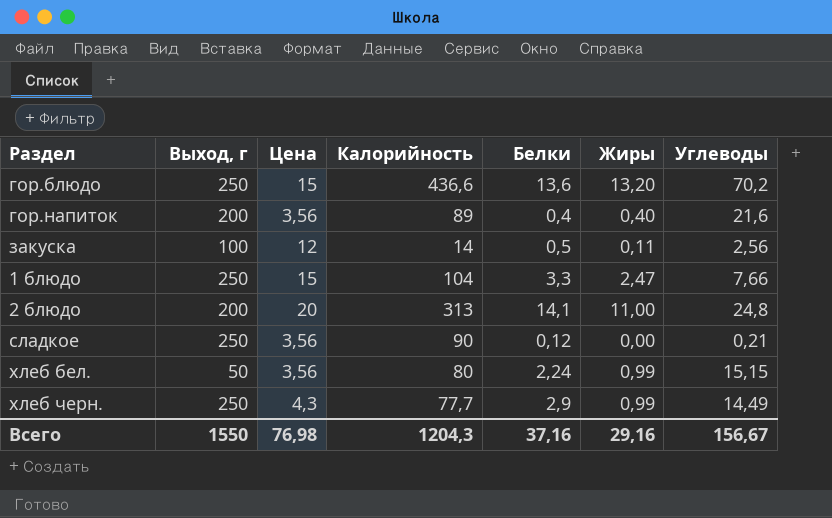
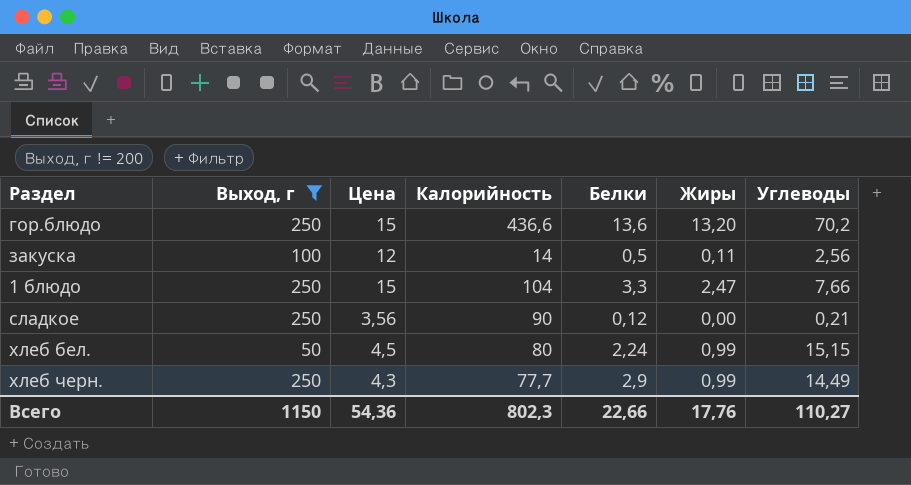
filter: none -> Выход, г != 200
хлеб бел. | Цена: 3,56 -> 4,5
Всего | Выход, г: 1550 -> 1150
Всего | Цена: 76,98 -> 54,36
Всего | Калорийность: 1204,3 -> 802,3
Всего | Белки: 37,16 -> 22,66
Всего | Жиры: 29,16 -> 17,76
Всего | Углеводы: 156,67 -> 110,27

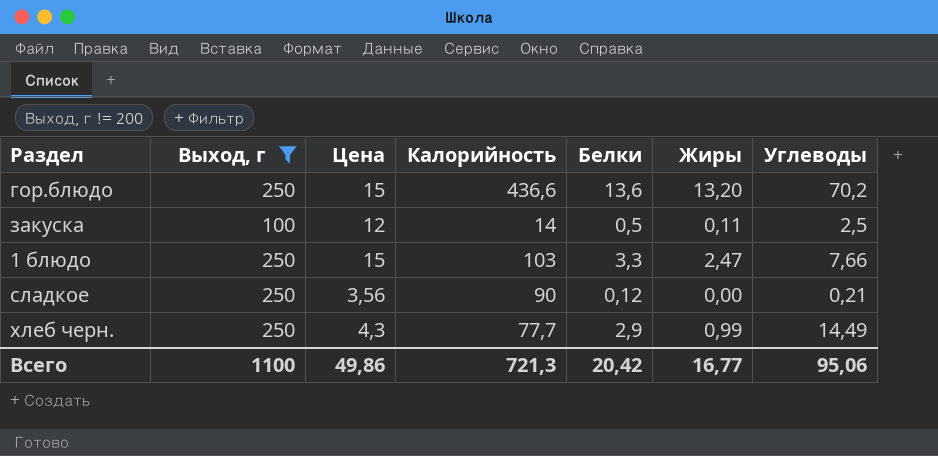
row хлеб бел.: 50 | 4,5 | 80 | 2,24 | 0,99 | 15,15 -> none
закуска | Углеводы: 2,56 -> 2,5
1 блюдо | Калорийность: 104 -> 103
Всего | Выход, г: 1150 -> 1100
Всего | Цена: 54,36 -> 49,86
Всего | Калорийность: 802,3 -> 721,3
Всего | Белки: 22,66 -> 20,42
Всего | Жиры: 17,76 -> 16,77
Всего | Углеводы: 110,27 -> 95,06

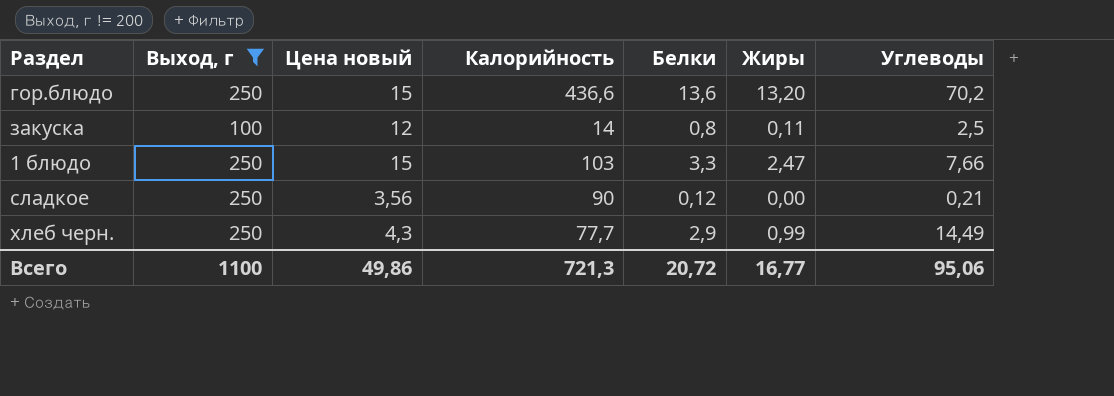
column name: Цена -> Цена новый
закуска | Белки: 0,5 -> 0,8
Всего | Белки: 20,42 -> 20,72

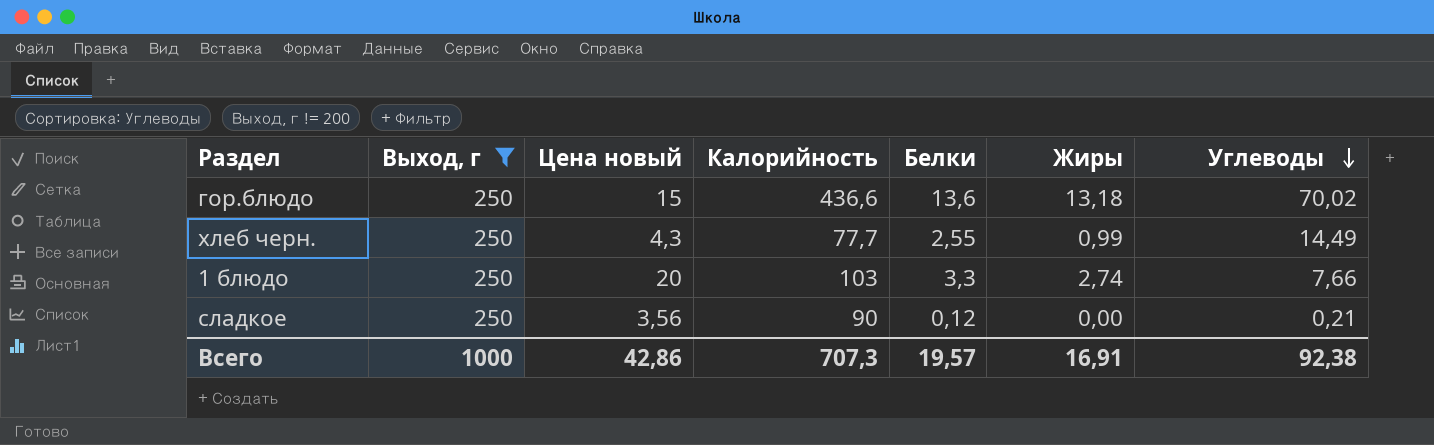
row order: none -> Углеводы descending
row закуска: 100 | 12 | 14 | 0,8 | 0,11 | 2,5 -> none
гор.блюдо | Жиры: 13,20 -> 13,18
гор.блюдо | Углеводы: 70,2 -> 70,02
хлеб черн. | Белки: 2,9 -> 2,55
1 блюдо | Цена новый: 15 -> 20
1 блюдо | Жиры: 2,47 -> 2,74
Всего | Выход, г: 1100 -> 1000
Всего | Цена новый: 49,86 -> 42,86
Всего | Калорийность: 721,3 -> 707,3
Всего | Белки: 20,72 -> 19,57
Всего | Жиры: 16,77 -> 16,91
Всего | Углеводы: 95,06 -> 92,38

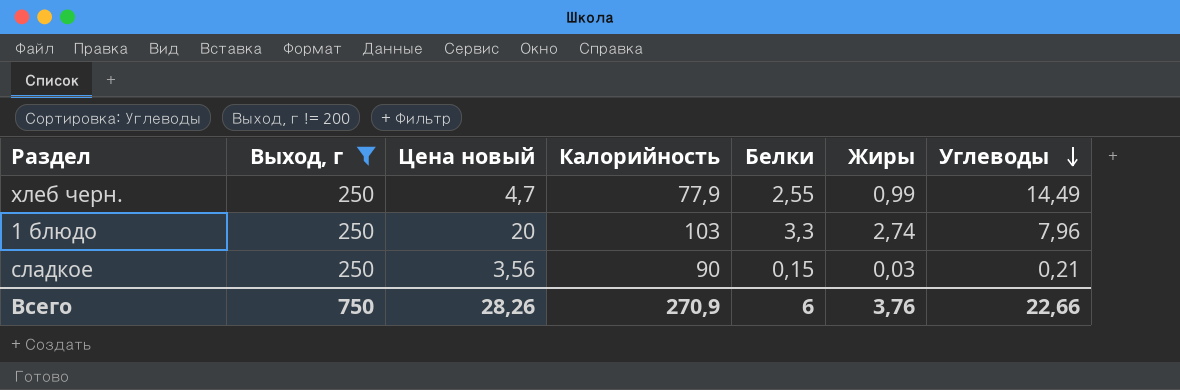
row гор.блюдо: 250 | 15 | 436,6 | 13,6 | 13,18 | 70,02 -> none
хлеб черн. | Цена новый: 4,3 -> 4,7
хлеб черн. | Калорийность: 77,7 -> 77,9
1 блюдо | Углеводы: 7,66 -> 7,96
сладкое | Белки: 0,12 -> 0,15
сладкое | Жиры: 0,00 -> 0,03
Всего | Выход, г: 1000 -> 750
Всего | Цена новый: 42,86 -> 28,26
Всего | Калорийность: 707,3 -> 270,9
Всего | Белки: 19,57 -> 6
Всего | Жиры: 16,91 -> 3,76
Всего | Углеводы: 92,38 -> 22,66

